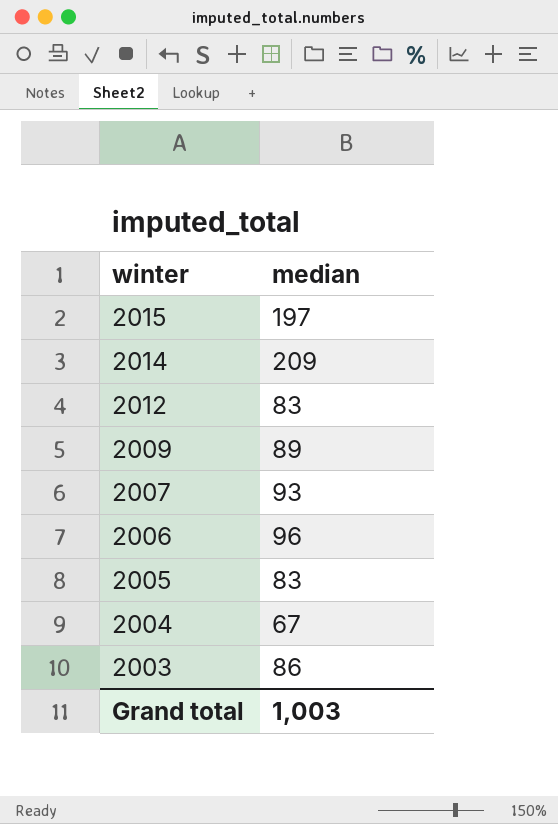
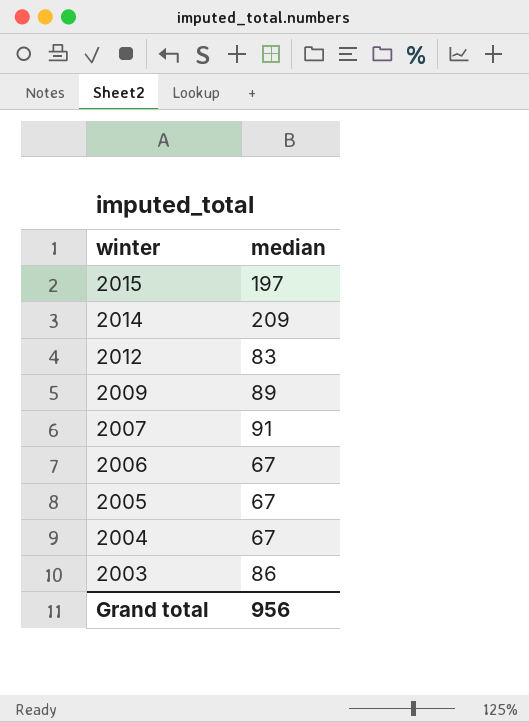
2007 | median: 93 -> 91
2006 | median: 96 -> 67
2005 | median: 83 -> 67
Grand total | median: 1,003 -> 956

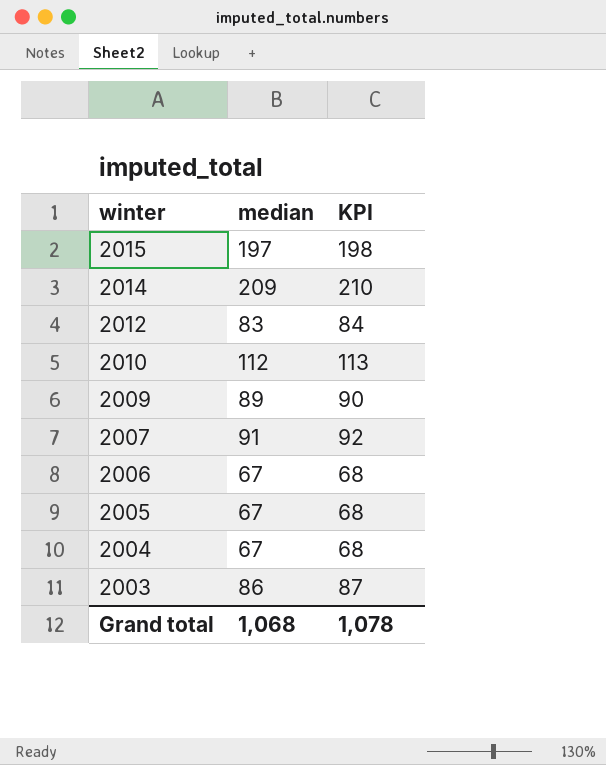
column KPI | formula: none -> [median] + 1
row 2010: none -> 112 | 113
Grand total | median: 956 -> 1,068

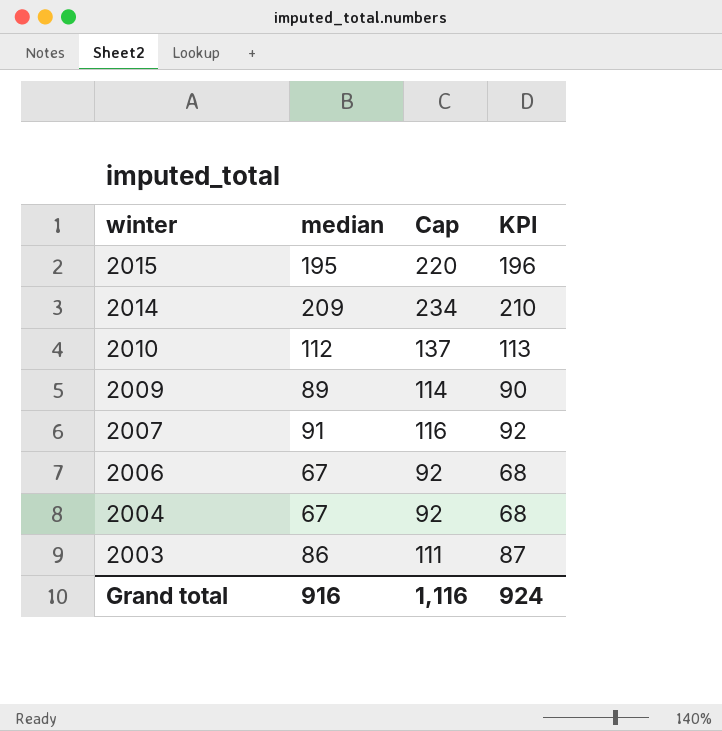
column Cap | formula: none -> [median] + 25
row 2012: 83 | 84 -> none
row 2005: 67 | 68 -> none
2015 | median: 197 -> 195
2015 | KPI: 198 -> 196
Grand total | median: 1,068 -> 916
Grand total | KPI: 1,078 -> 924

